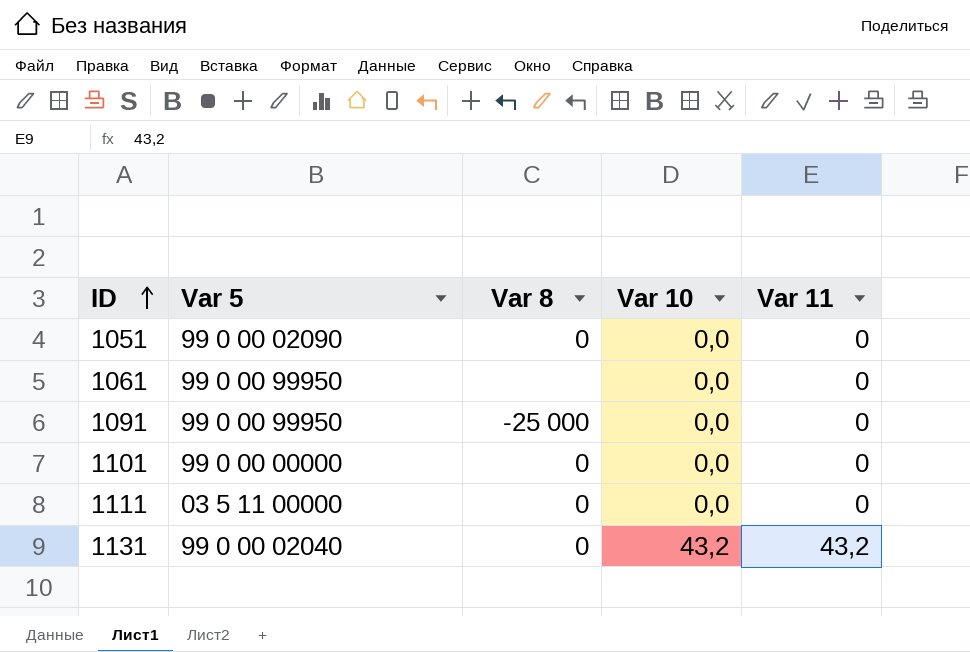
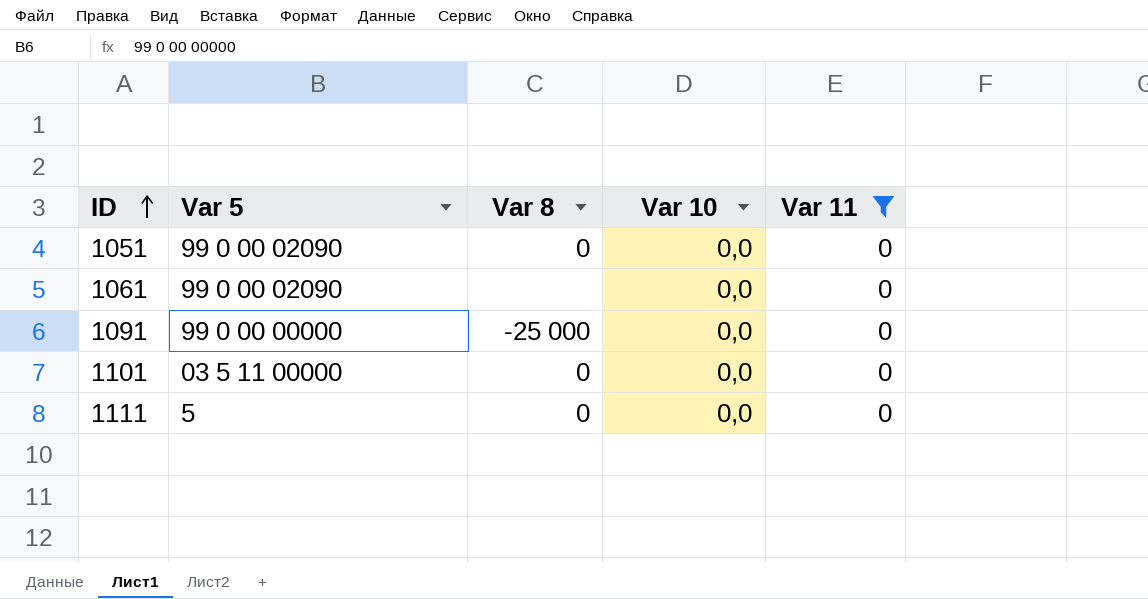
filter: none -> Var 11 = 0
1061 | Var 5: 99 0 00 99950 -> 99 0 00 02090
1091 | Var 5: 99 0 00 99950 -> 99 0 00 00000
1101 | Var 5: 99 0 00 00000 -> 03 5 11 00000
1111 | Var 5: 03 5 11 00000 -> 5

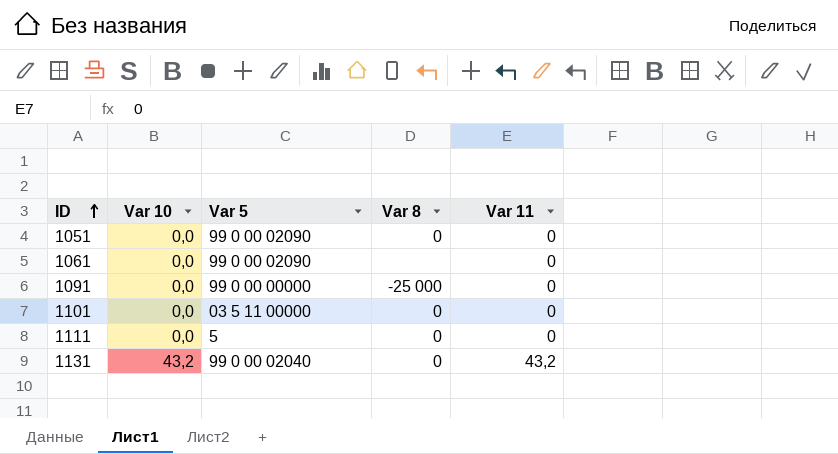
filter: Var 11 = 0 -> none
column Var 10 | position: 4 -> 2

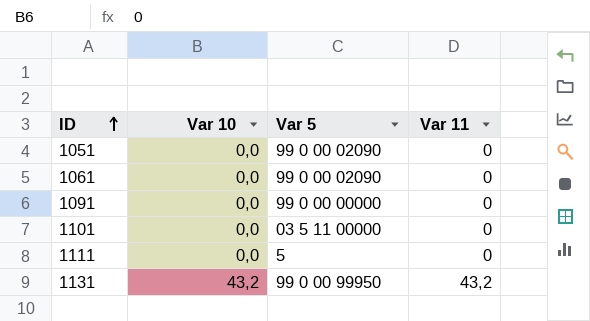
column Var 8 | position: 4 -> none
1131 | Var 5: 99 0 00 02040 -> 99 0 00 99950

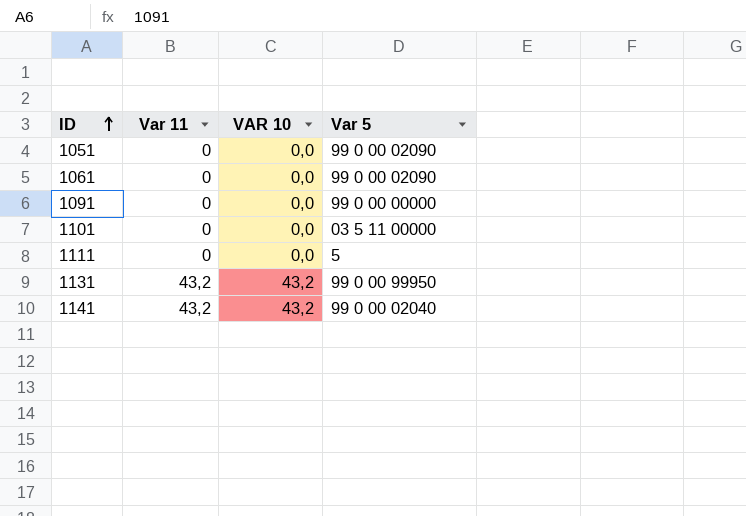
column Var 11 | position: 4 -> 2
column name: Var 10 -> VAR 10
row 1141: none -> 43,2 | 43,2 | 99 0 00 02040

